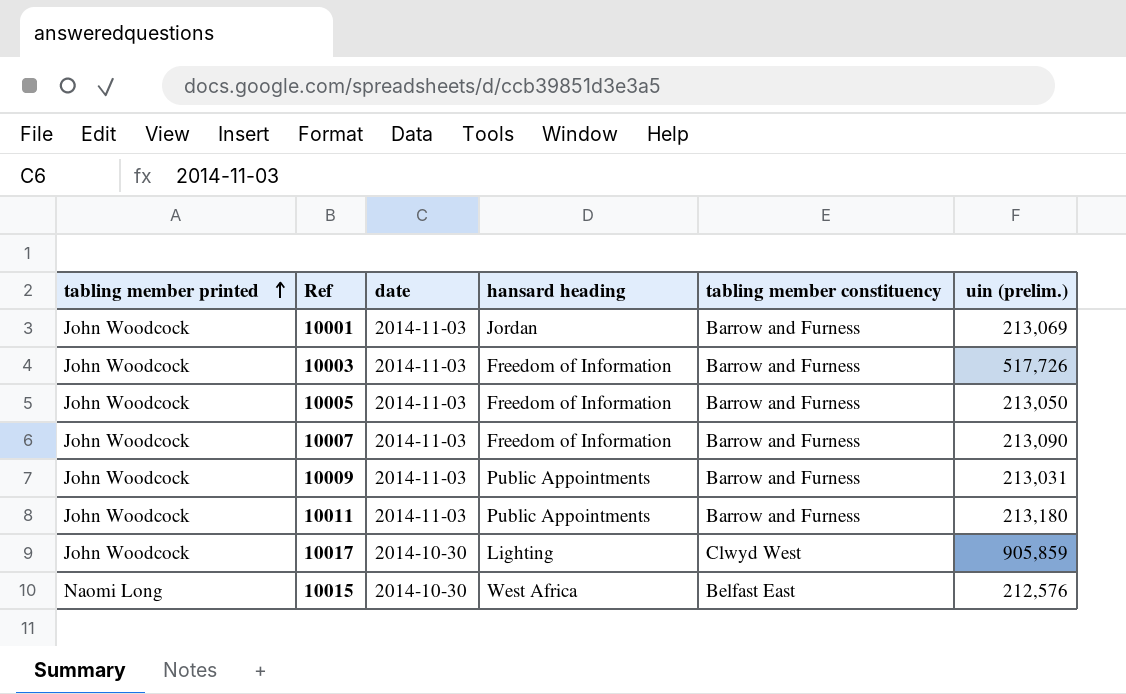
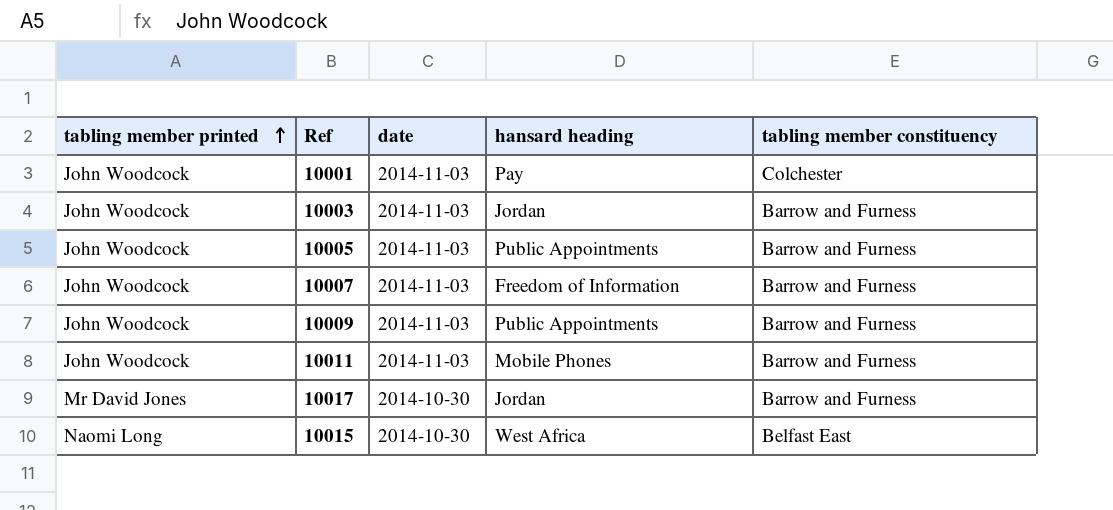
column uin (prelim.) | position: 6 -> none
10001 | hansard heading: Jordan -> Pay
10001 | tabling member constituency: Barrow and Furness -> Colchester
10003 | hansard heading: Freedom of Information -> Jordan
10005 | hansard heading: Freedom of Information -> Public Appointments
10011 | hansard heading: Public Appointments -> Mobile Phones
10017 | tabling member printed: John Woodcock -> Mr David Jones
10017 | hansard heading: Lighting -> Jordan
10017 | tabling member constituency: Clwyd West -> Barrow and Furness

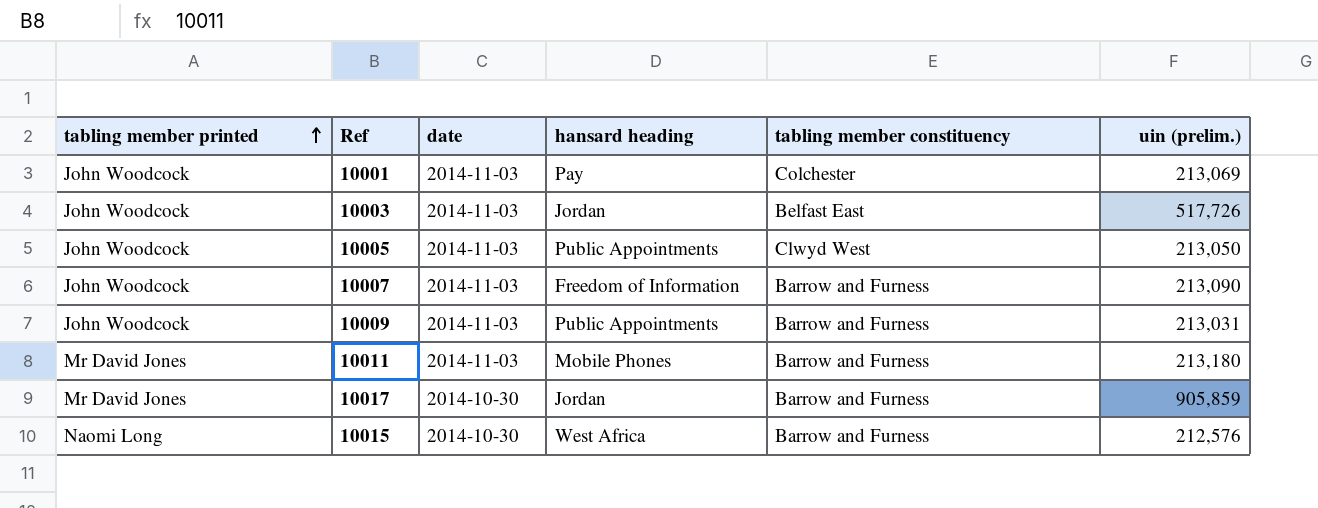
column uin (prelim.) | position: none -> 6
10003 | tabling member constituency: Barrow and Furness -> Belfast East
10005 | tabling member constituency: Barrow and Furness -> Clwyd West
10011 | tabling member printed: John Woodcock -> Mr David Jones
10015 | tabling member constituency: Belfast East -> Barrow and Furness

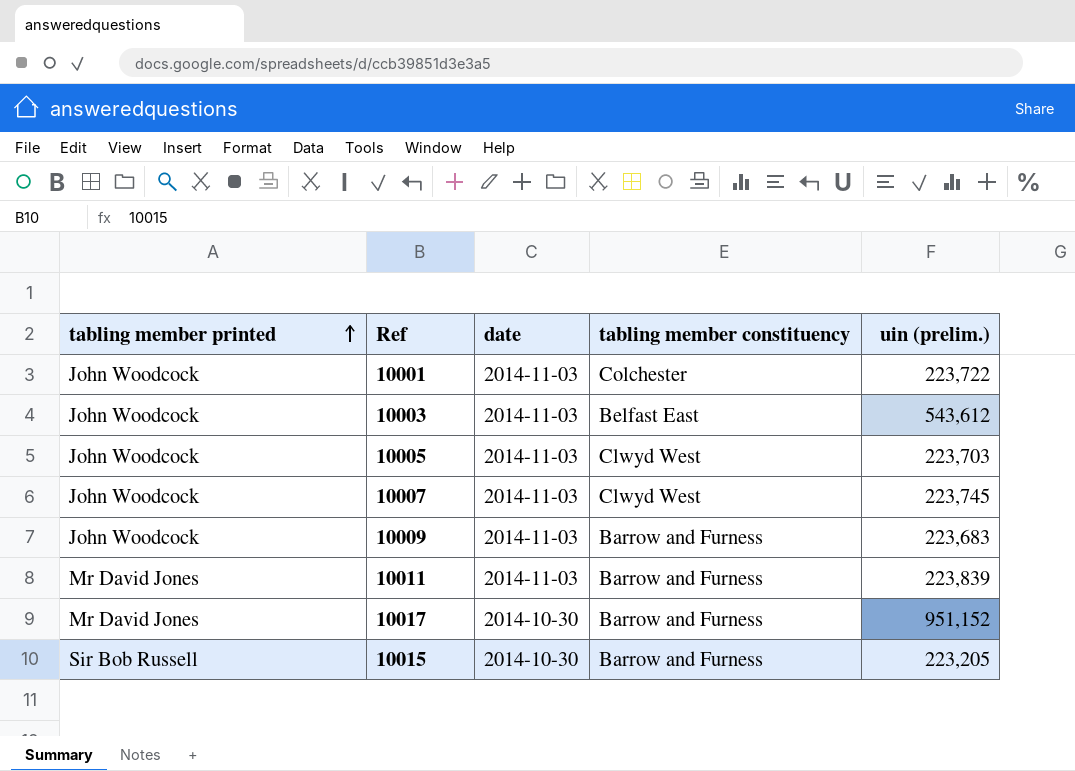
column hansard heading | position: 4 -> none
10001 | uin (prelim.): 213,069 -> 223,722
10003 | uin (prelim.): 517,726 -> 543,612
10005 | uin (prelim.): 213,050 -> 223,703
10007 | tabling member constituency: Barrow and Furness -> Clwyd West
10007 | uin (prelim.): 213,090 -> 223,745
10009 | uin (prelim.): 213,031 -> 223,683
10011 | uin (prelim.): 213,180 -> 223,839
10017 | uin (prelim.): 905,859 -> 951,152
10015 | tabling member printed: Naomi Long -> Sir Bob Russell
10015 | uin (prelim.): 212,576 -> 223,205

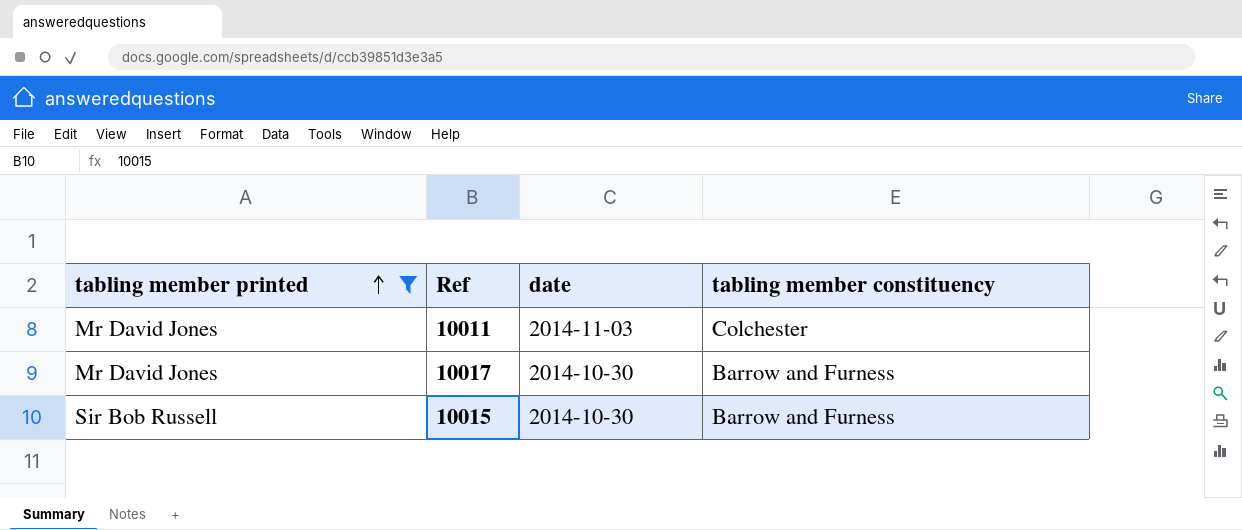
filter: none -> tabling member printed != John Woodcock
column uin (prelim.) | position: 5 -> none
10011 | tabling member constituency: Barrow and Furness -> Colchester

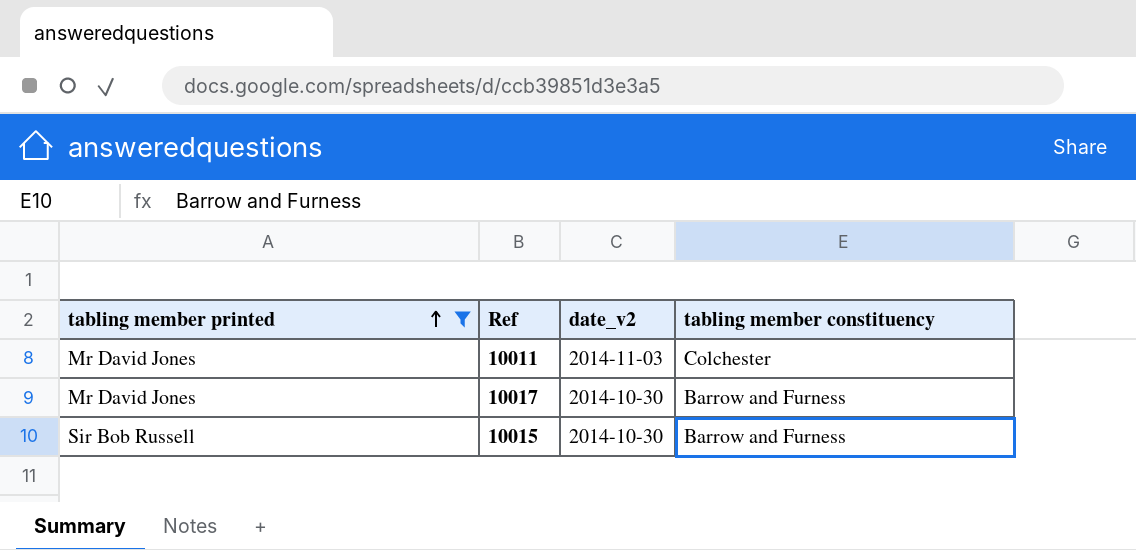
column name: date -> date_v2

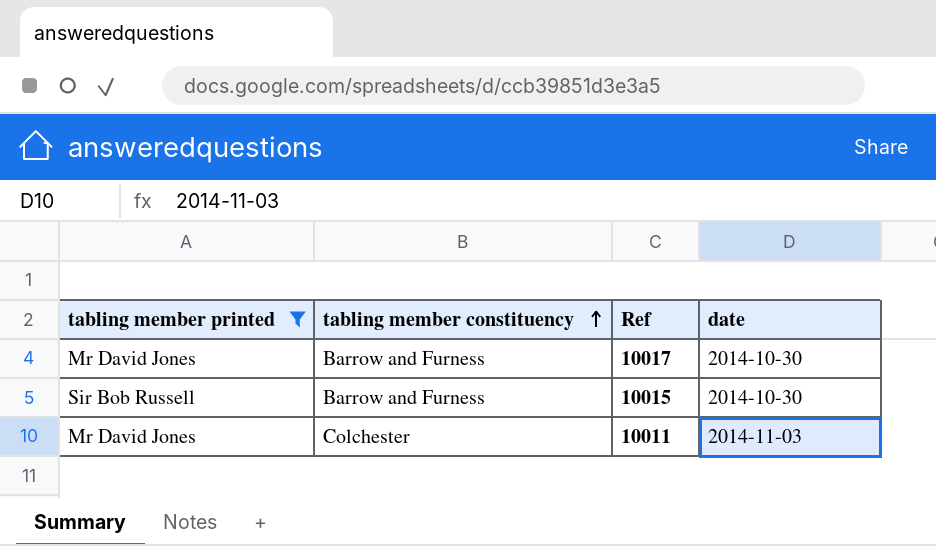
row order: tabling member printed ascending -> tabling member constituency ascending
column tabling member constituency | position: 4 -> 2
column name: date_v2 -> date

